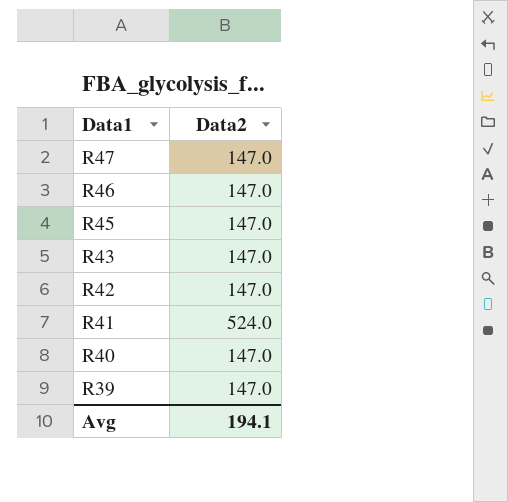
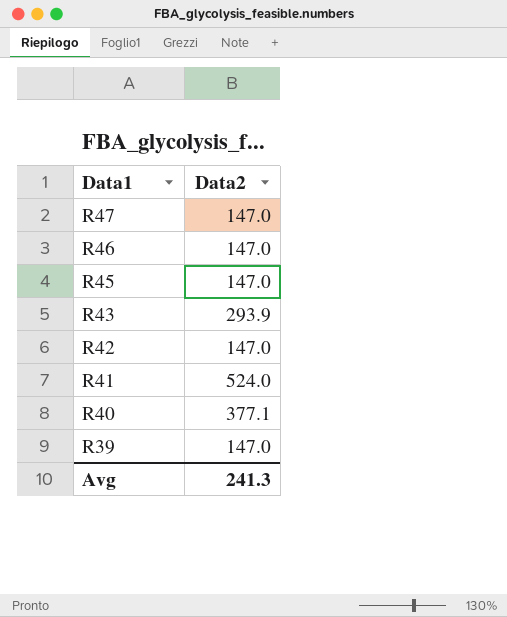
R43 | Data2: 147.0 -> 293.9
R40 | Data2: 147.0 -> 377.1
Avg | Data2: 194.1 -> 241.3

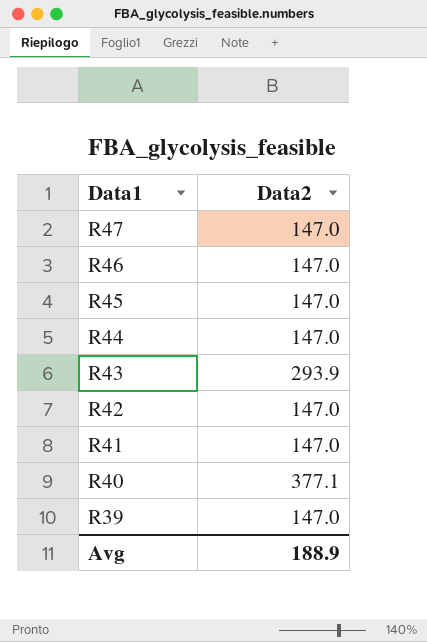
row R44: none -> 147.0
R41 | Data2: 524.0 -> 147.0
Avg | Data2: 241.3 -> 188.9

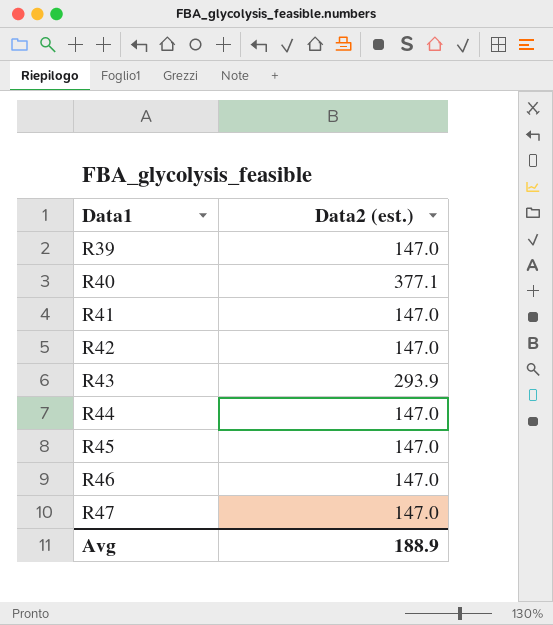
row order: Data1 descending -> Data1 ascending
column name: Data2 -> Data2 (est.)

